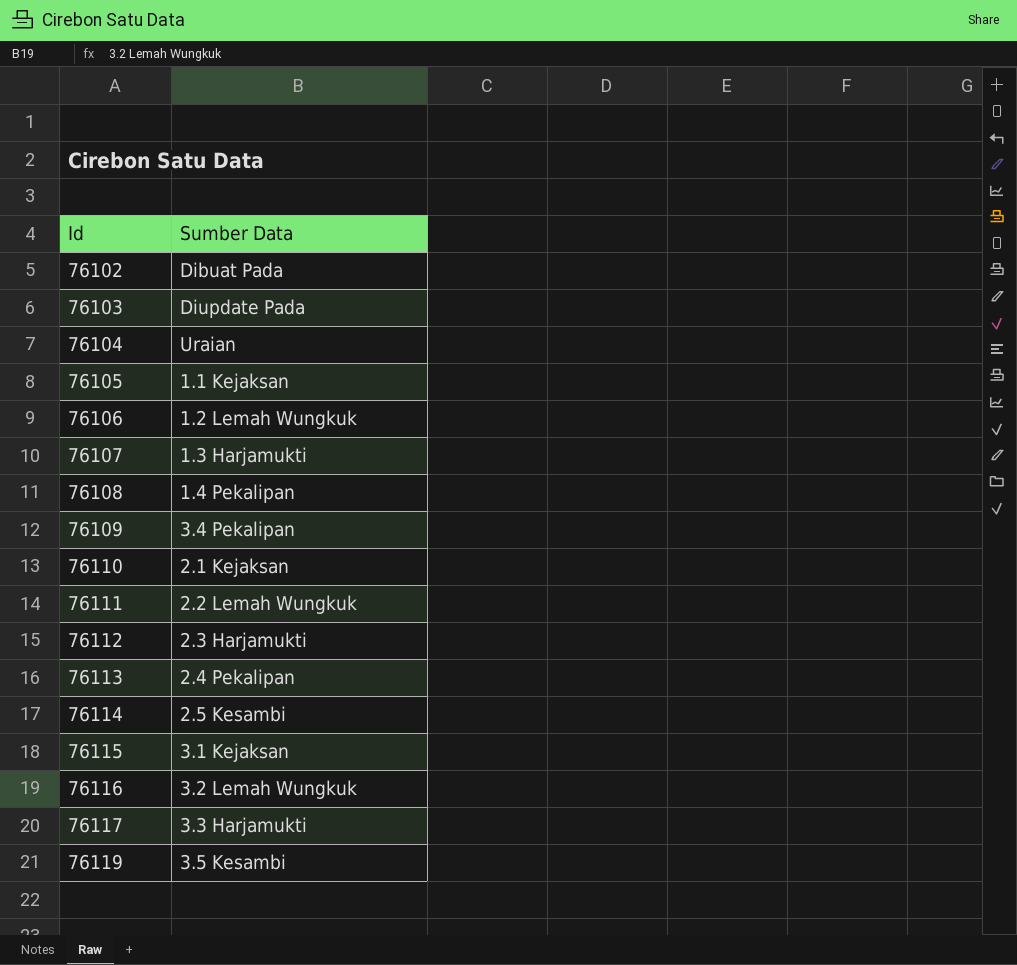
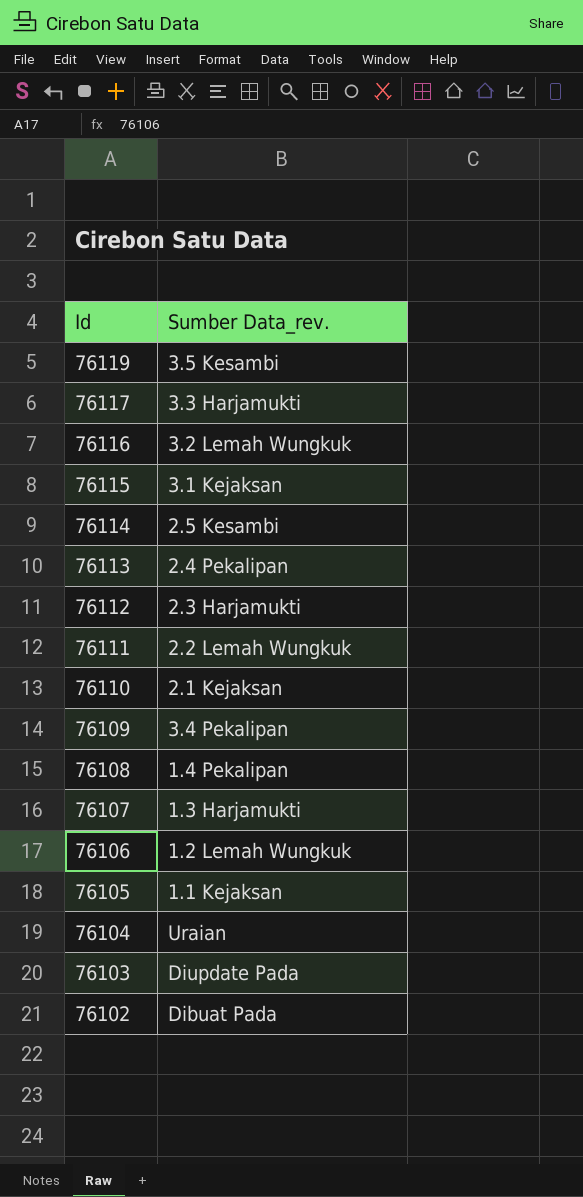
row order: Id ascending -> Id descending
column name: Sumber Data -> Sumber Data_rev.

